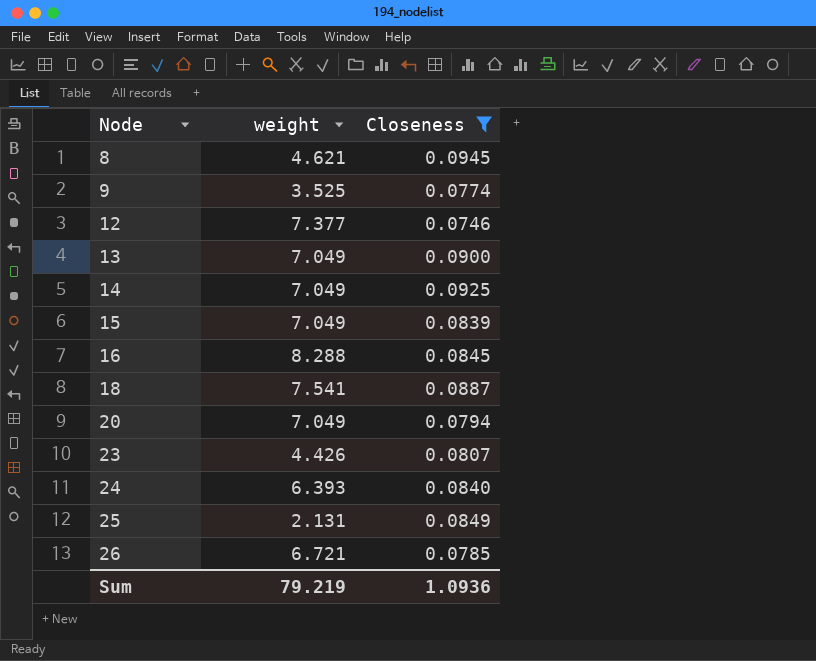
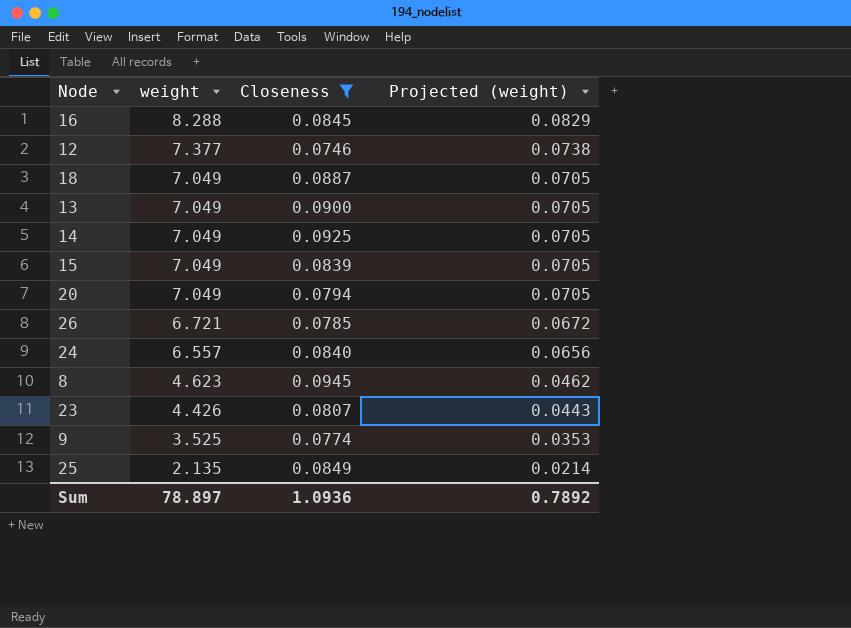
row order: Node ascending -> weight descending
column Projected (weight) | formula: none -> [weight] * 0.01
18 | weight: 7.541 -> 7.049
24 | weight: 6.393 -> 6.557
8 | weight: 4.621 -> 4.623
25 | weight: 2.131 -> 2.135
Sum | weight: 79.219 -> 78.897

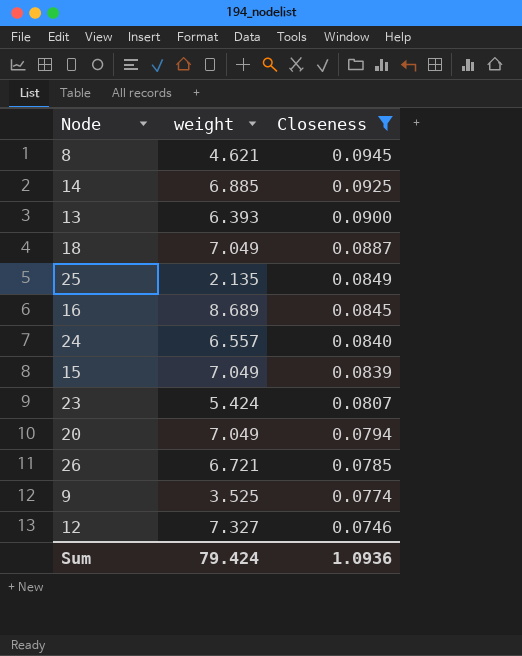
row order: weight descending -> Closeness descending
column Projected (weight) | formula: [weight] * 0.01 -> none
8 | weight: 4.623 -> 4.621
14 | weight: 7.049 -> 6.885
13 | weight: 7.049 -> 6.393
16 | weight: 8.288 -> 8.689
23 | weight: 4.426 -> 5.424
12 | weight: 7.377 -> 7.327
Sum | weight: 78.897 -> 79.424

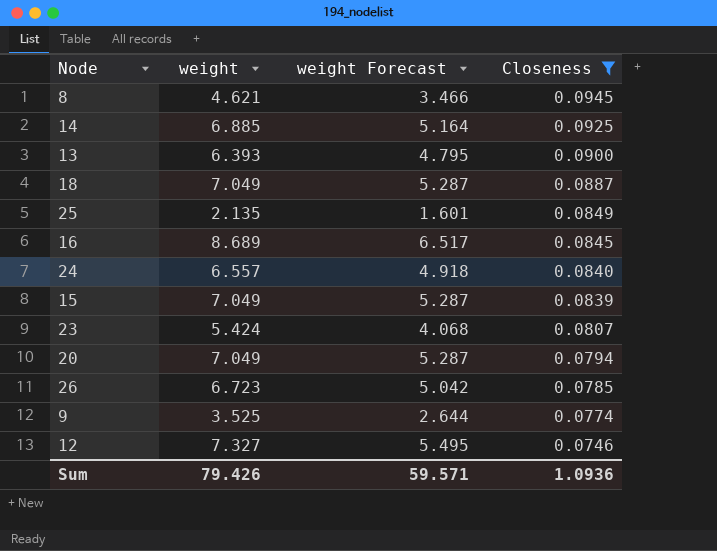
column weight Forecast | formula: none -> [weight] * 0.75
26 | weight: 6.721 -> 6.723
Sum | weight: 79.424 -> 79.426

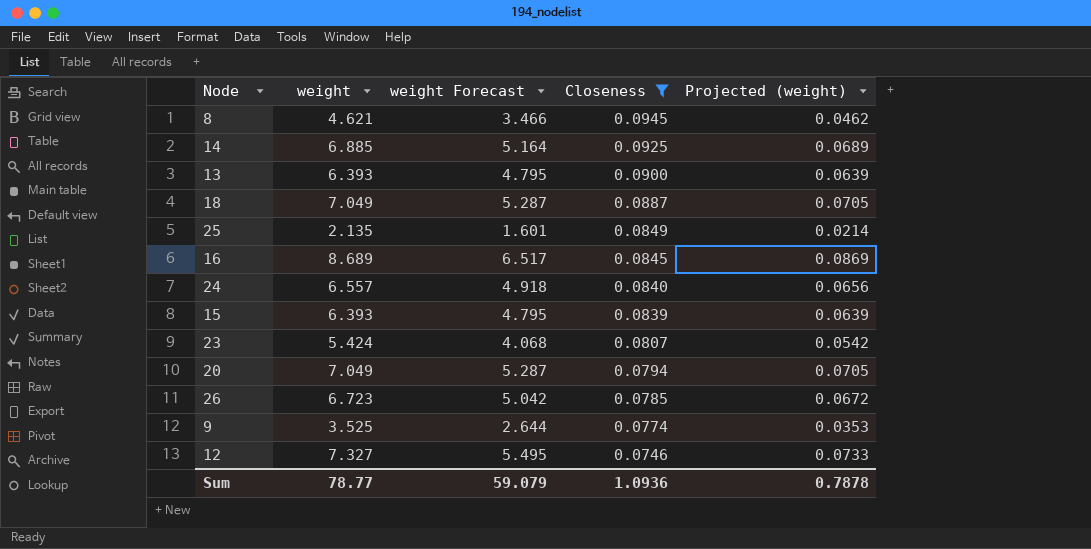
column Projected (weight) | formula: none -> [weight] * 0.01
15 | weight: 7.049 -> 6.393
15 | weight Forecast: 5.287 -> 4.795
Sum | weight: 79.426 -> 78.77
Sum | weight Forecast: 59.571 -> 59.079

